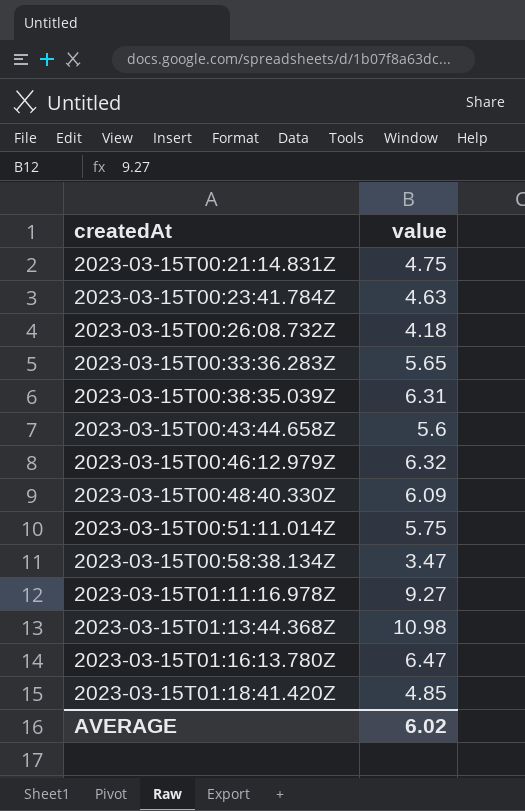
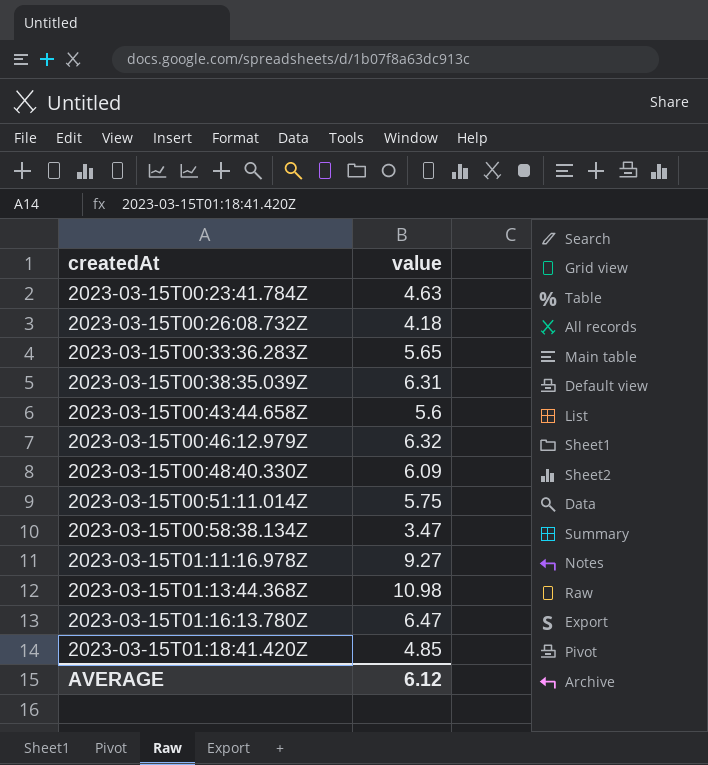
row 2023-03-15T00:21:14.831Z: 4.75 -> none
AVERAGE | value: 6.02 -> 6.12

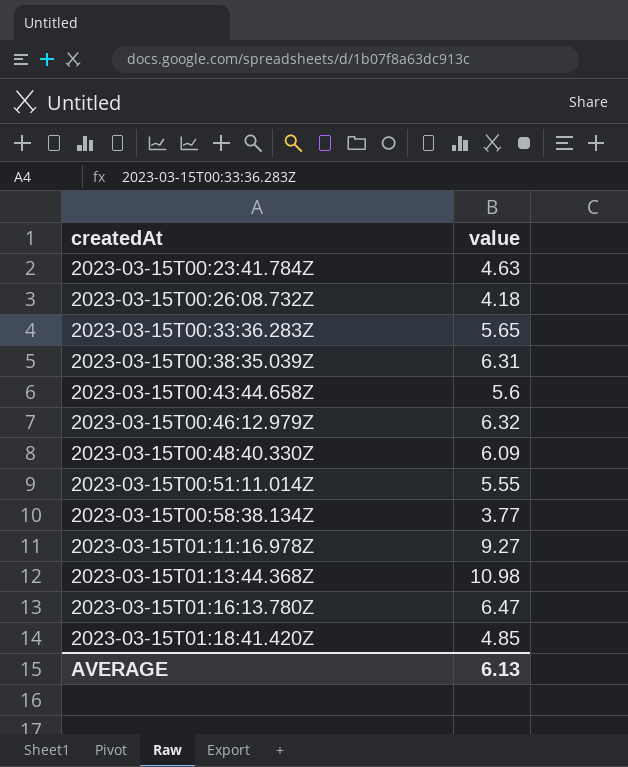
2023-03-15T00:51:11.014Z | value: 5.75 -> 5.55
2023-03-15T00:58:38.134Z | value: 3.47 -> 3.77
AVERAGE | value: 6.12 -> 6.13

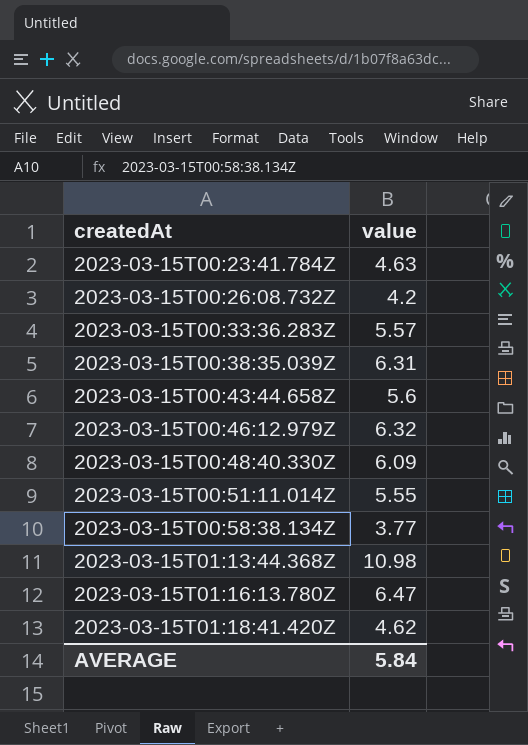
row 2023-03-15T01:11:16.978Z: 9.27 -> none
2023-03-15T00:26:08.732Z | value: 4.18 -> 4.2
2023-03-15T00:33:36.283Z | value: 5.65 -> 5.57
2023-03-15T01:18:41.420Z | value: 4.85 -> 4.62
AVERAGE | value: 6.13 -> 5.84

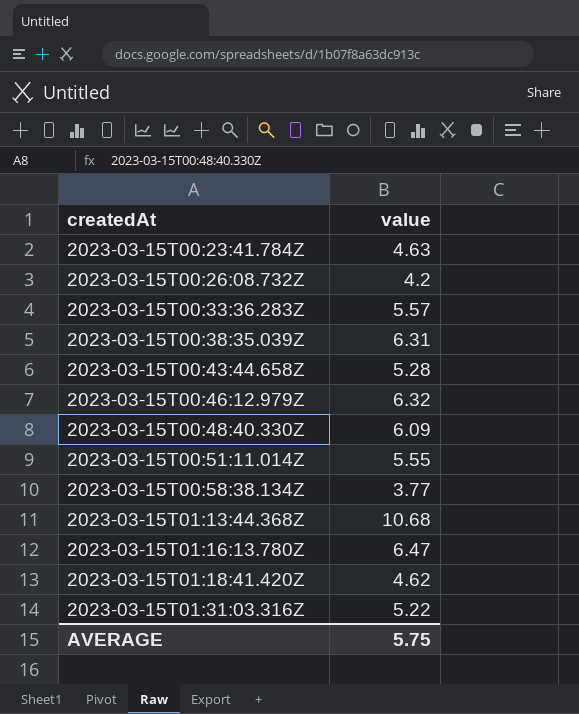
2023-03-15T00:43:44.658Z | value: 5.6 -> 5.28
2023-03-15T01:13:44.368Z | value: 10.98 -> 10.68
row 2023-03-15T01:31:03.316Z: none -> 5.22
AVERAGE | value: 5.84 -> 5.75

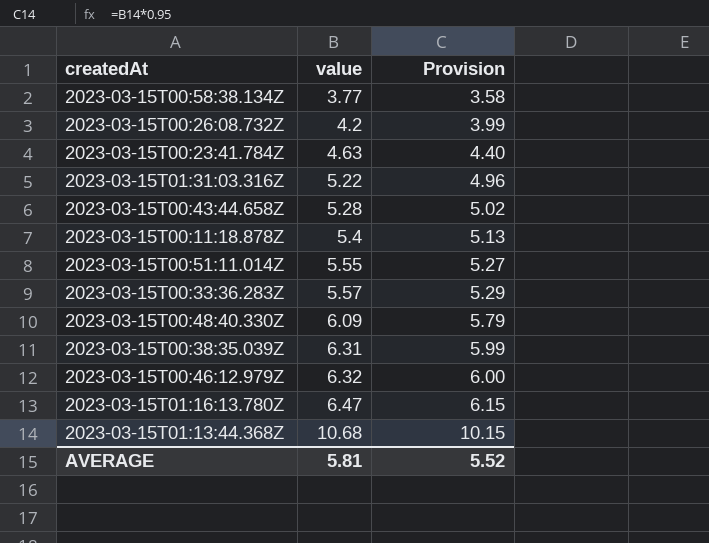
row order: createdAt ascending -> value ascending
column Provision | formula: none -> [value] * 0.95
row 2023-03-15T01:18:41.420Z: 4.62 -> none
row 2023-03-15T00:11:18.878Z: none -> 5.4 | 5.13
AVERAGE | value: 5.75 -> 5.81

